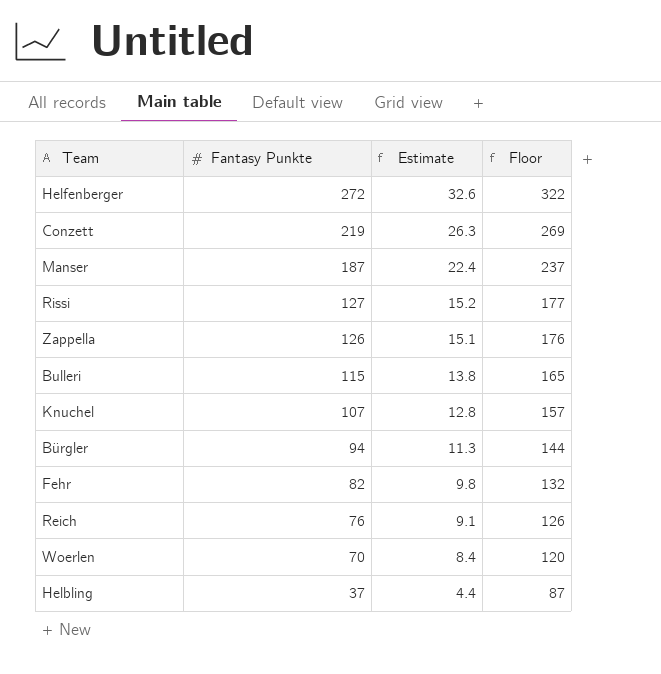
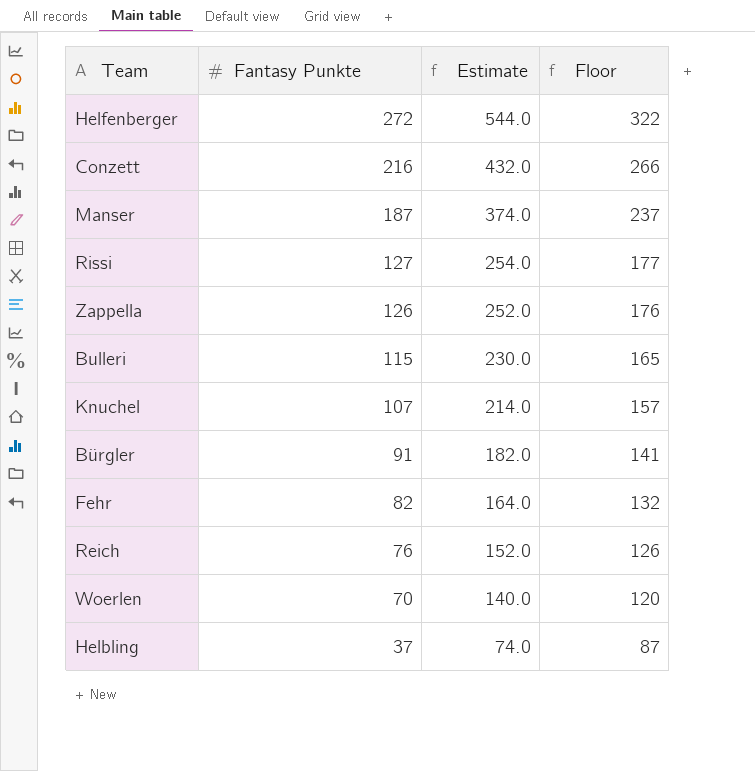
column Estimate | formula: [Fantasy Punkte] * 0.12 -> [Fantasy Punkte] * 2
Conzett | Fantasy Punkte: 219 -> 216
Conzett | Floor: 269 -> 266
Bürgler | Fantasy Punkte: 94 -> 91
Bürgler | Floor: 144 -> 141

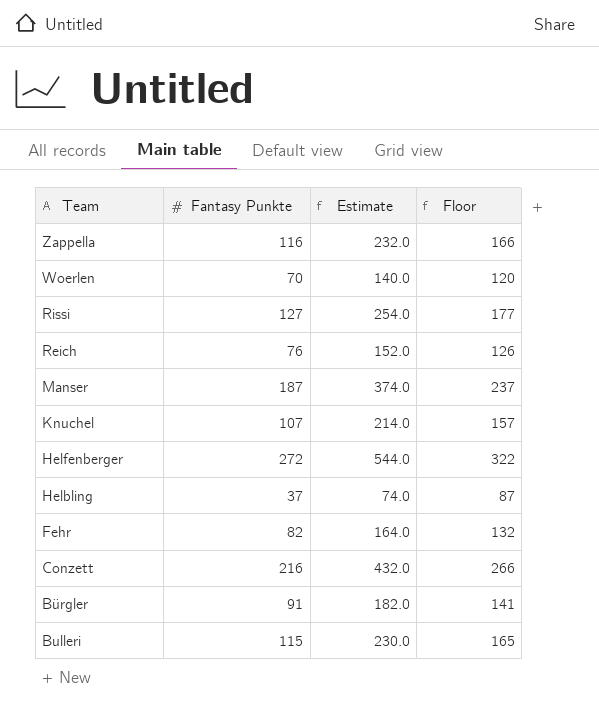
row order: Fantasy Punkte descending -> Team descending
Zappella | Fantasy Punkte: 126 -> 116
Zappella | Estimate: 252.0 -> 232.0
Zappella | Floor: 176 -> 166

